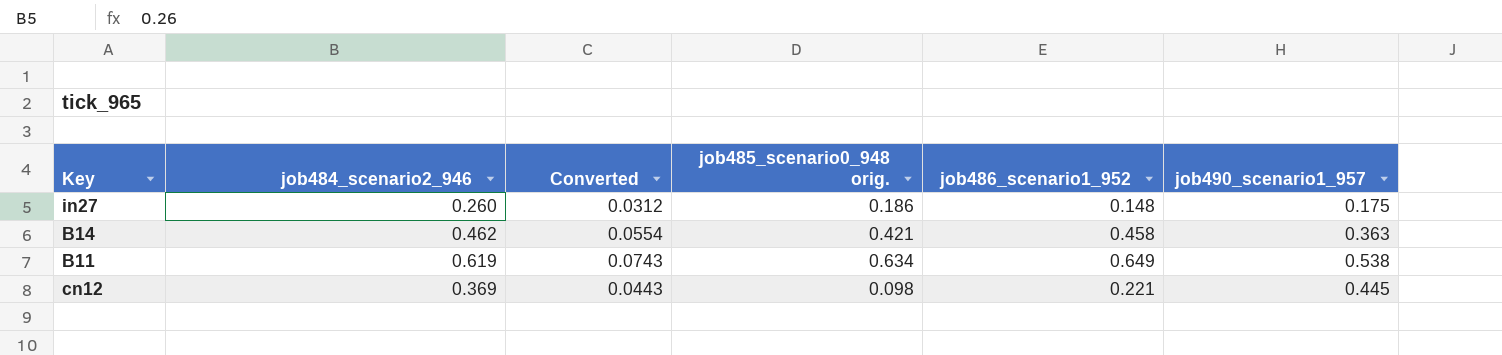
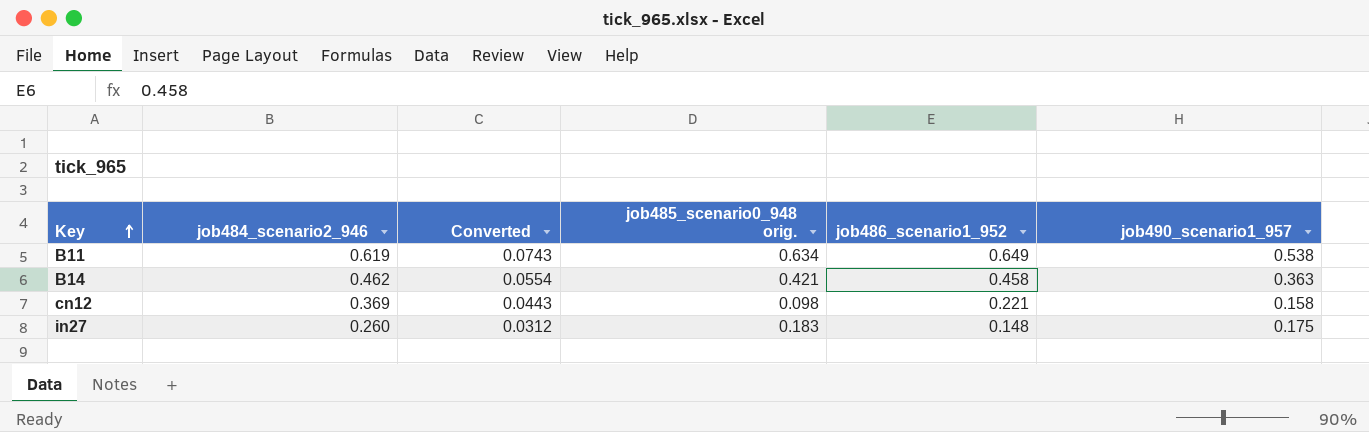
row order: none -> Key ascending
cn12 | job490_scenario1_957: 0.445 -> 0.158
in27 | job485_scenario0_948 orig.: 0.186 -> 0.183

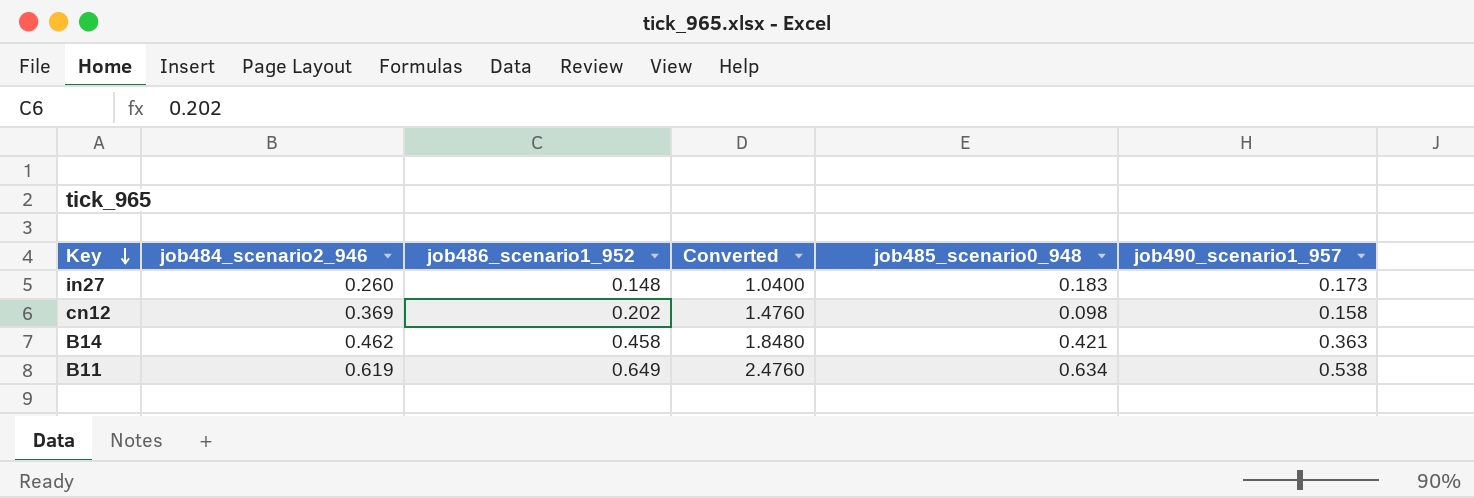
row order: Key ascending -> Key descending
column job486_scenario1_952 | position: 5 -> 3
column Converted | formula: [job484_scenario2_946] * 0.12 -> [job484_scenario2_946] * 4
column name: job485_scenario0_948 orig. -> job485_scenario0_948
in27 | job490_scenario1_957: 0.175 -> 0.173
cn12 | job486_scenario1_952: 0.221 -> 0.202

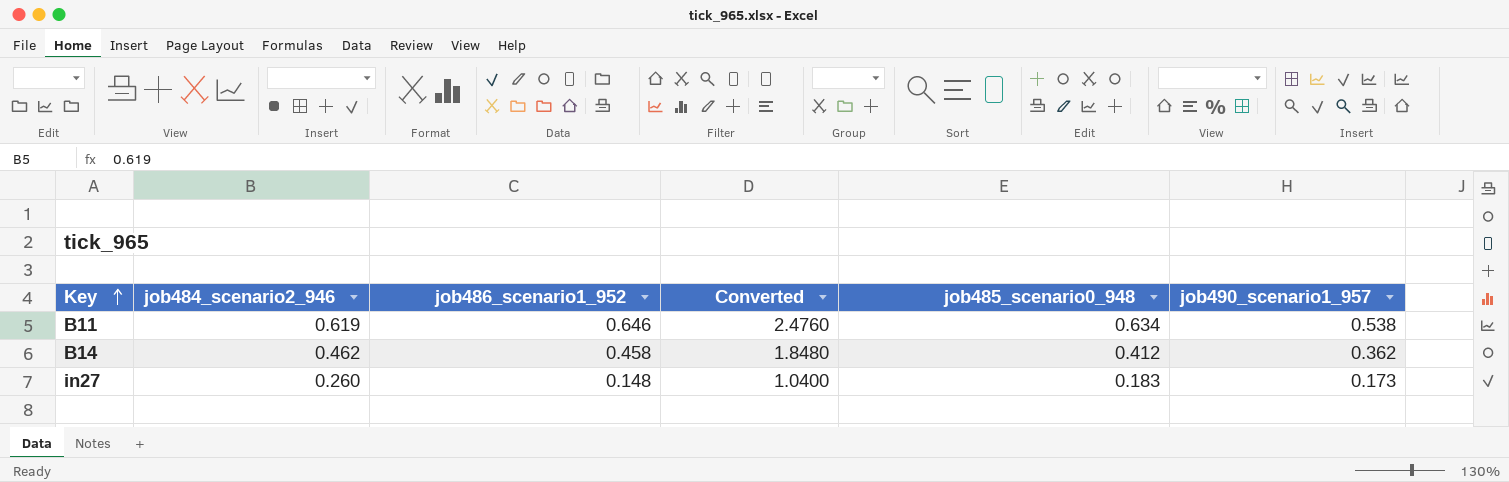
row order: Key descending -> Key ascending
row cn12: 0.369 | 0.202 | 1.4760 | 0.098 | 0.158 -> none
B11 | job486_scenario1_952: 0.649 -> 0.646
B14 | job485_scenario0_948: 0.421 -> 0.412
B14 | job490_scenario1_957: 0.363 -> 0.362

